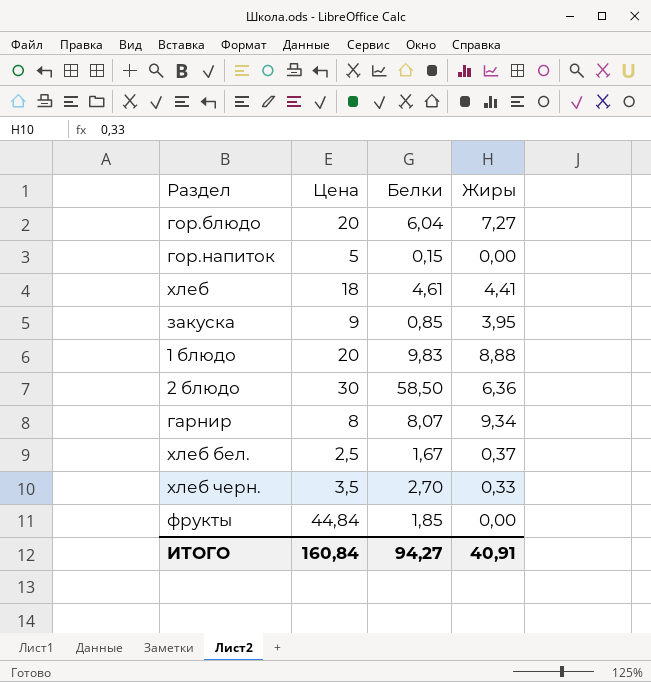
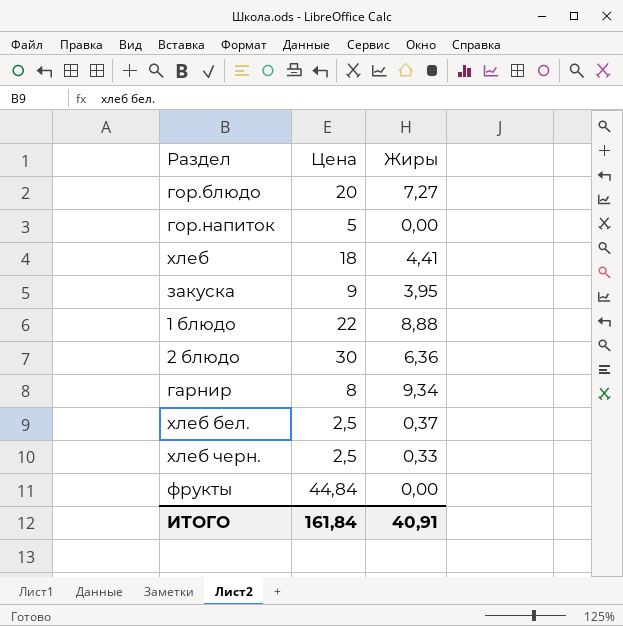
column Белки | position: 3 -> none
1 блюдо | Цена: 20 -> 22
хлеб черн. | Цена: 3,5 -> 2,5
ИТОГО | Цена: 160,84 -> 161,84

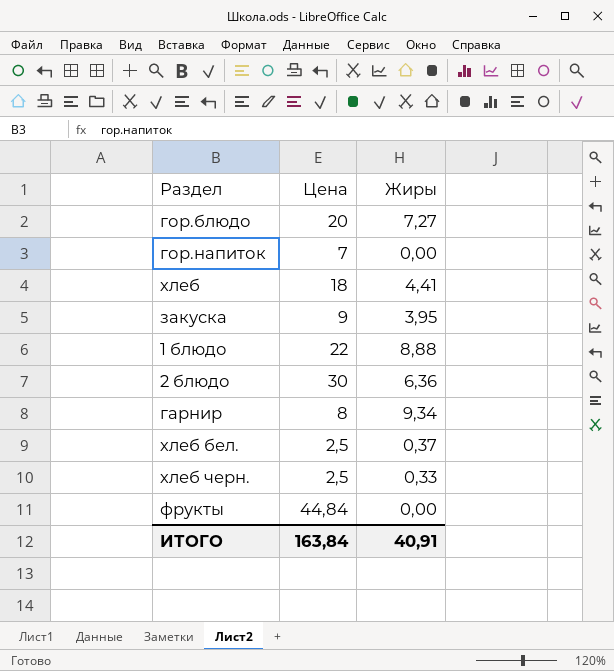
гор.напиток | Цена: 5 -> 7
ИТОГО | Цена: 161,84 -> 163,84

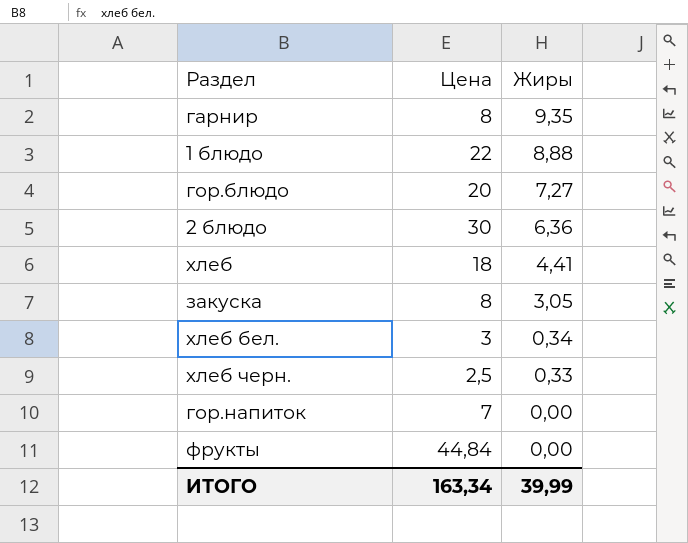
row order: none -> Жиры descending
гарнир | Жиры: 9,34 -> 9,35
закуска | Цена: 9 -> 8
закуска | Жиры: 3,95 -> 3,05
хлеб бел. | Цена: 2,5 -> 3
хлеб бел. | Жиры: 0,37 -> 0,34
ИТОГО | Цена: 163,84 -> 163,34
ИТОГО | Жиры: 40,91 -> 39,99

